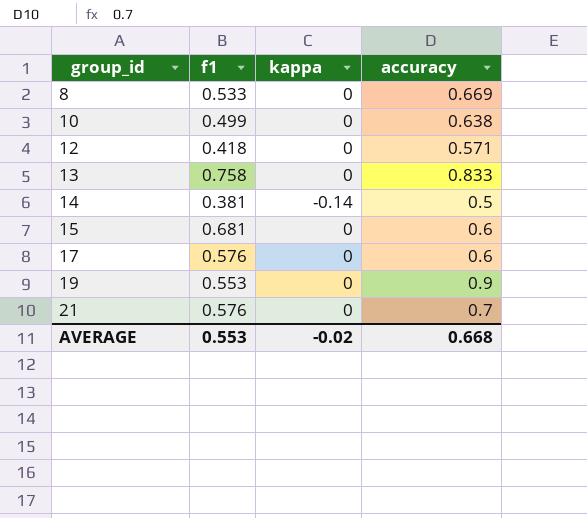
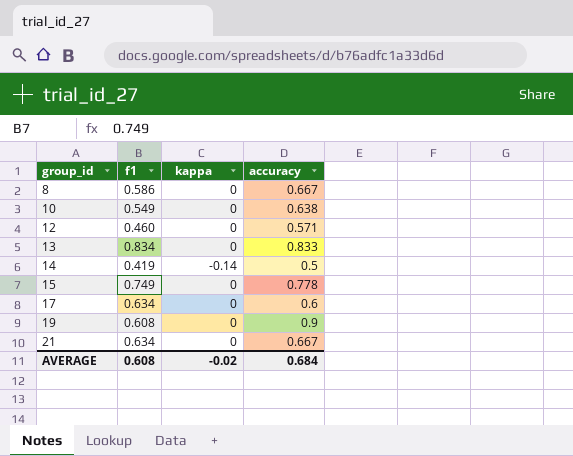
8 | f1: 0.533 -> 0.586
8 | accuracy: 0.669 -> 0.667
10 | f1: 0.499 -> 0.549
12 | f1: 0.418 -> 0.460
13 | f1: 0.758 -> 0.834
14 | f1: 0.381 -> 0.419
15 | f1: 0.681 -> 0.749
15 | accuracy: 0.6 -> 0.778
17 | f1: 0.576 -> 0.634
19 | f1: 0.553 -> 0.608
21 | f1: 0.576 -> 0.634
21 | accuracy: 0.7 -> 0.667
AVERAGE | f1: 0.553 -> 0.608
AVERAGE | accuracy: 0.668 -> 0.684

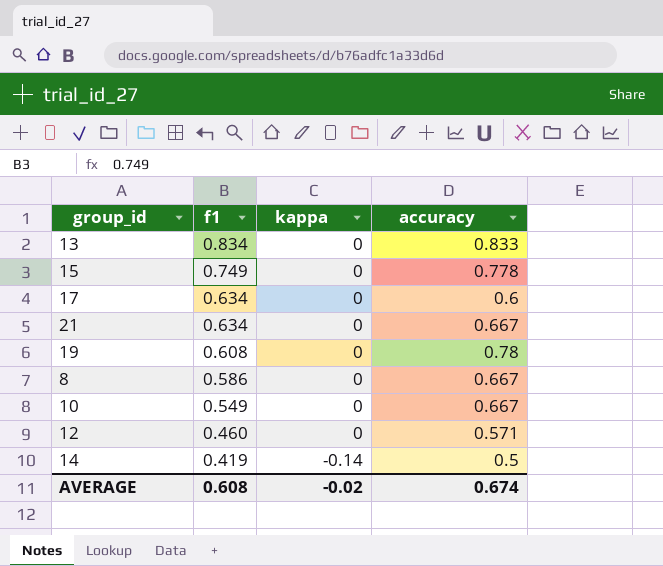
row order: group_id ascending -> f1 descending
19 | accuracy: 0.9 -> 0.78
10 | accuracy: 0.638 -> 0.667
AVERAGE | accuracy: 0.684 -> 0.674

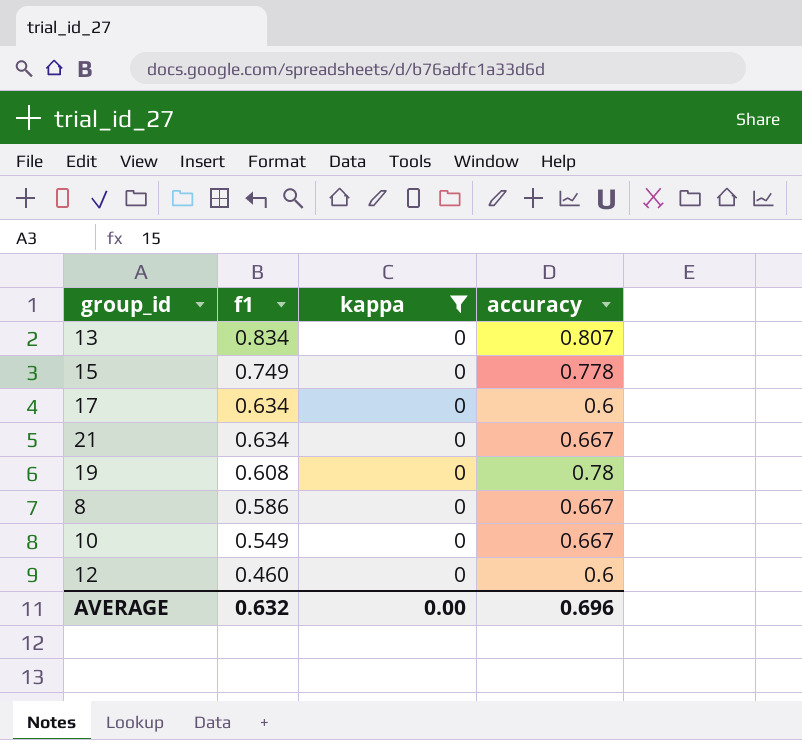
filter: none -> kappa = 0
13 | accuracy: 0.833 -> 0.807
12 | accuracy: 0.571 -> 0.6
AVERAGE | f1: 0.608 -> 0.632
AVERAGE | kappa: -0.02 -> 0.00
AVERAGE | accuracy: 0.674 -> 0.696

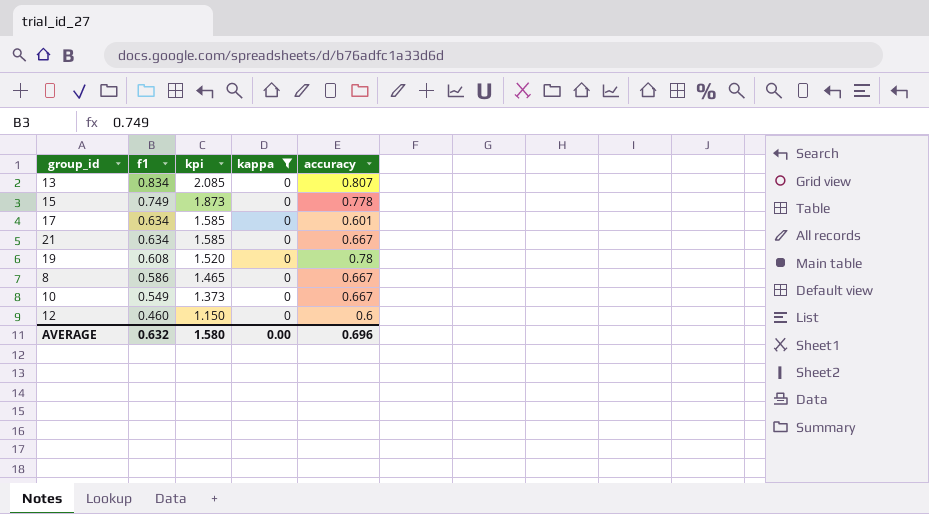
column kpi | formula: none -> [f1] * 2.5
17 | accuracy: 0.6 -> 0.601

